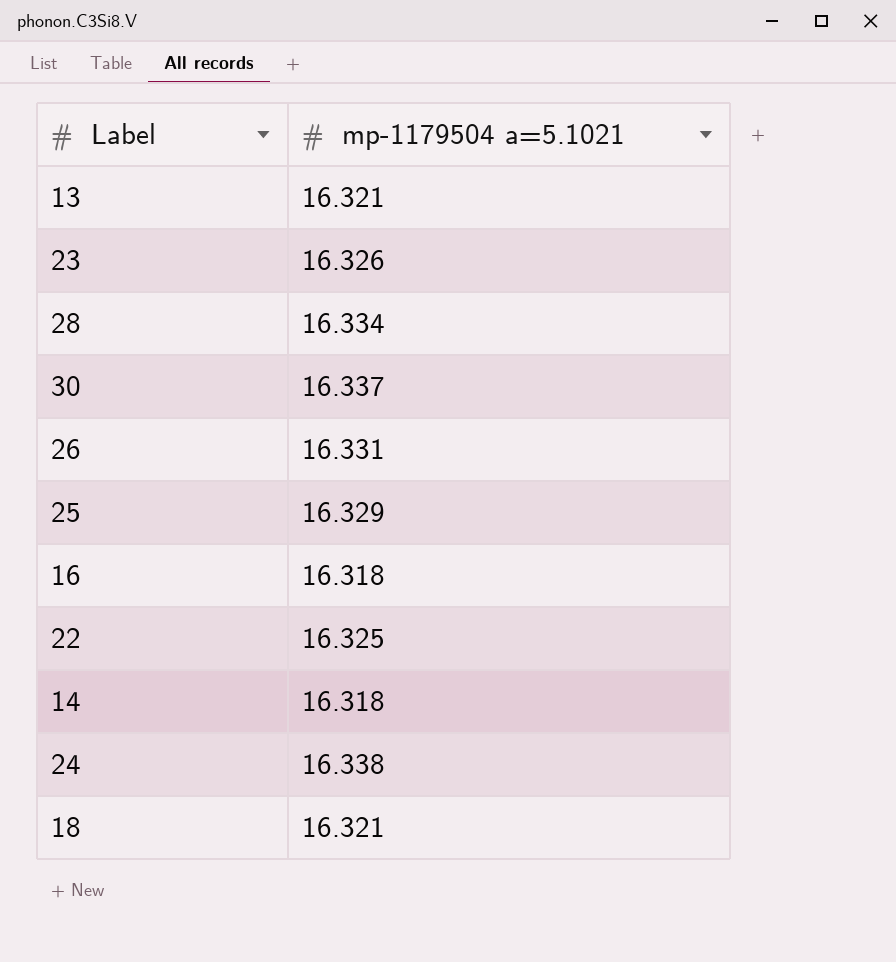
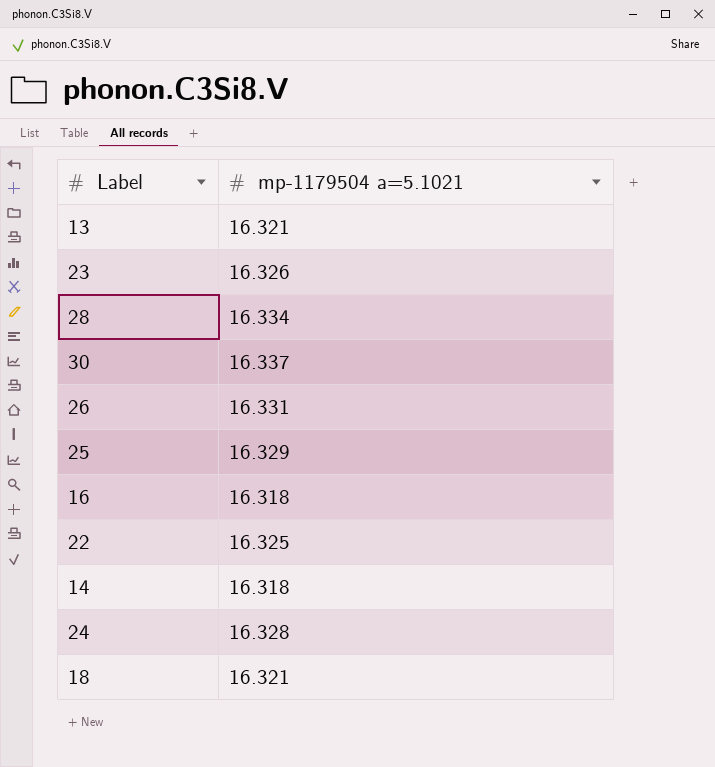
24 | mp-1179504 a=5.1021: 16.338 -> 16.328

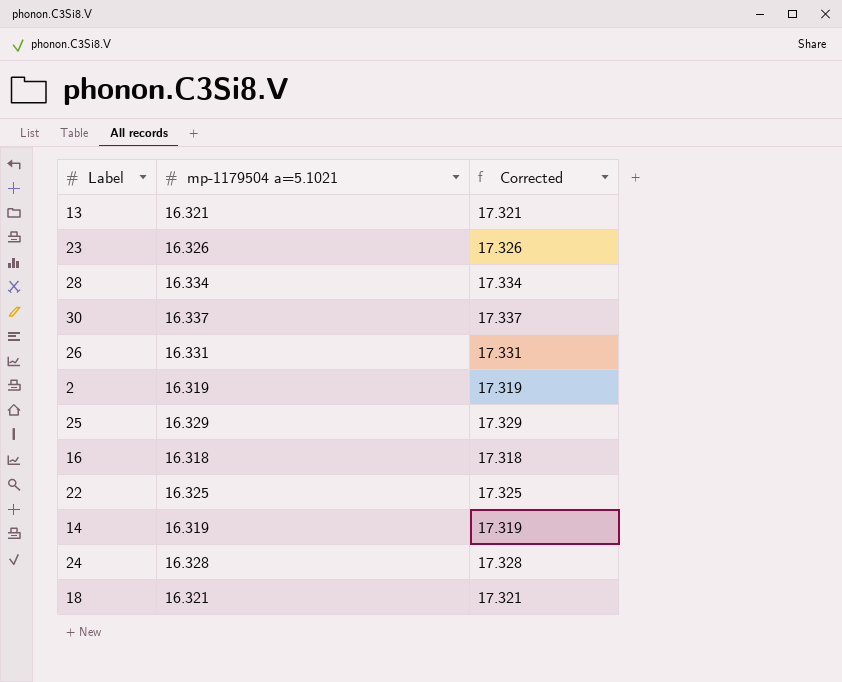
column Corrected | formula: none -> [mp-1179504 a=5.1021] + 1
row 2: none -> 16.319 | 17.319
14 | mp-1179504 a=5.1021: 16.318 -> 16.319

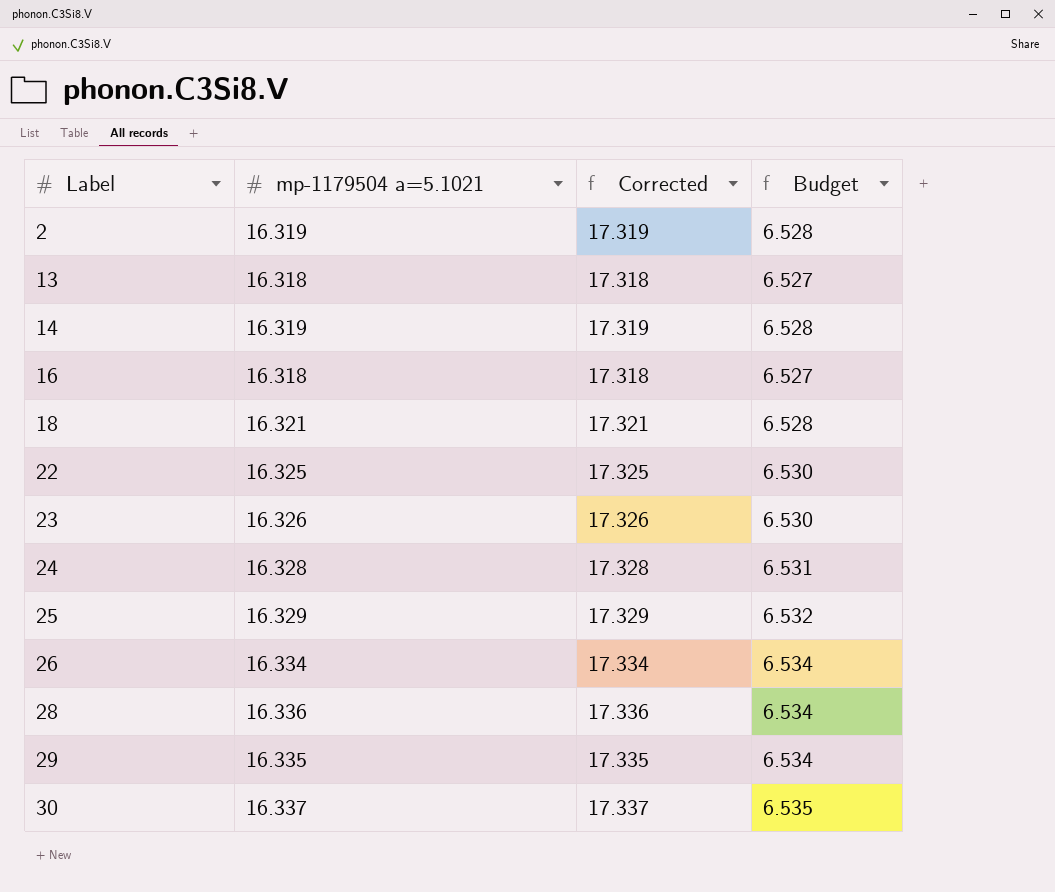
row order: none -> Label ascending
column Budget | formula: none -> [mp-1179504 a=5.1021] * 0.4
13 | mp-1179504 a=5.1021: 16.321 -> 16.318
13 | Corrected: 17.321 -> 17.318
26 | mp-1179504 a=5.1021: 16.331 -> 16.334
26 | Corrected: 17.331 -> 17.334
28 | mp-1179504 a=5.1021: 16.334 -> 16.336
28 | Corrected: 17.334 -> 17.336
row 29: none -> 16.335 | 17.335 | 6.534

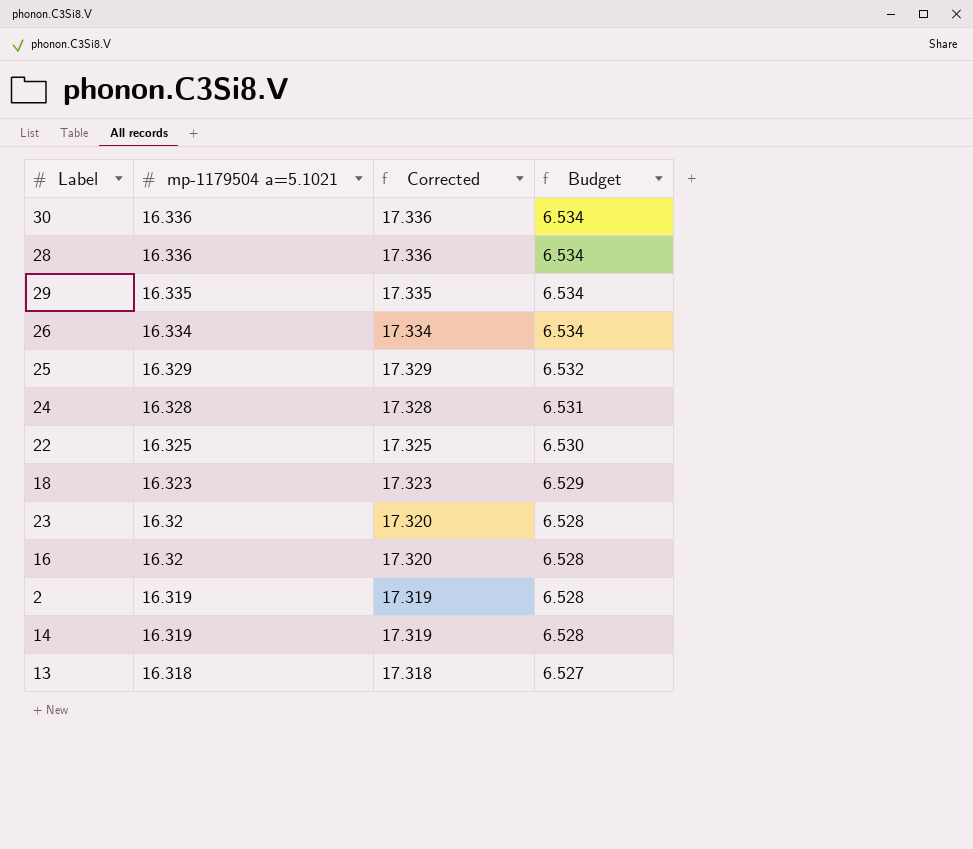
row order: Label ascending -> mp-1179504 a=5.1021 descending
30 | mp-1179504 a=5.1021: 16.337 -> 16.336
30 | Corrected: 17.337 -> 17.336
30 | Budget: 6.535 -> 6.534
18 | mp-1179504 a=5.1021: 16.321 -> 16.323
18 | Corrected: 17.321 -> 17.323
18 | Budget: 6.528 -> 6.529
23 | mp-1179504 a=5.1021: 16.326 -> 16.32
23 | Corrected: 17.326 -> 17.320
23 | Budget: 6.530 -> 6.528
16 | mp-1179504 a=5.1021: 16.318 -> 16.32
16 | Corrected: 17.318 -> 17.320
16 | Budget: 6.527 -> 6.528

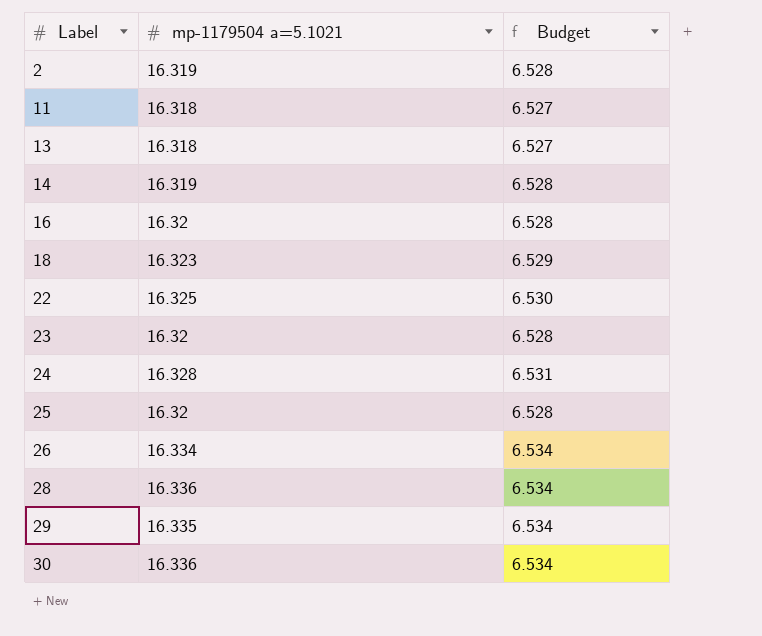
row order: mp-1179504 a=5.1021 descending -> Label ascending
column Corrected | formula: [mp-1179504 a=5.1021] + 1 -> none
row 11: none -> 16.318 | 6.527
25 | mp-1179504 a=5.1021: 16.329 -> 16.32
25 | Budget: 6.532 -> 6.528

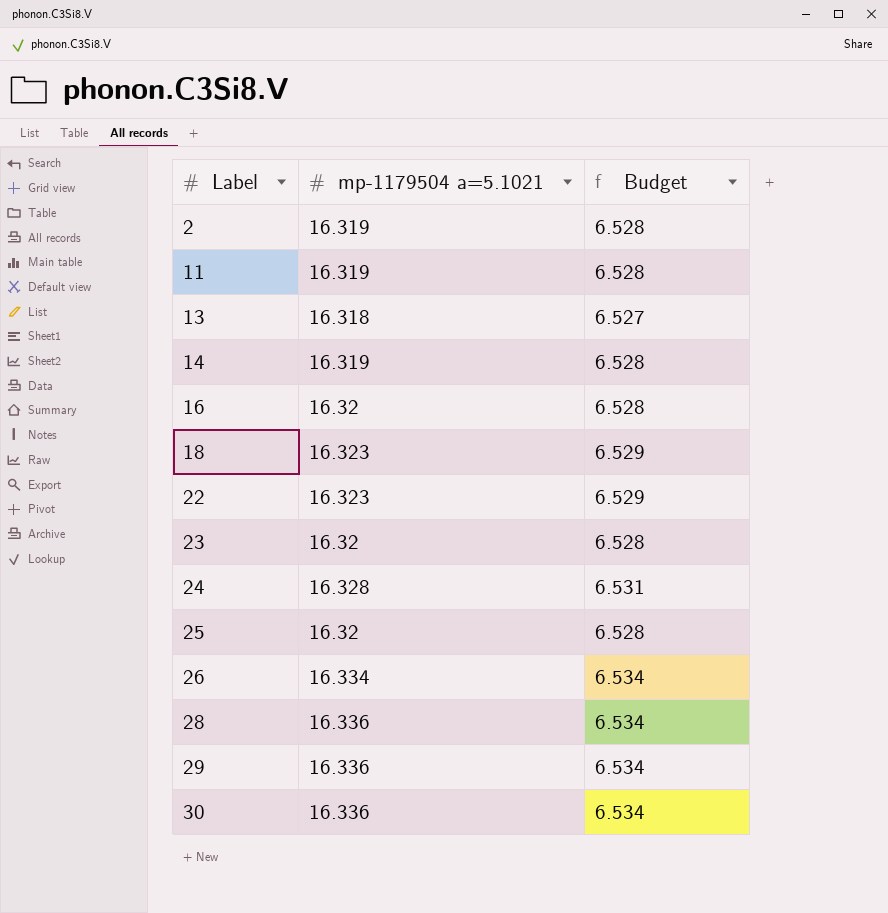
11 | mp-1179504 a=5.1021: 16.318 -> 16.319
11 | Budget: 6.527 -> 6.528
22 | mp-1179504 a=5.1021: 16.325 -> 16.323
22 | Budget: 6.530 -> 6.529
29 | mp-1179504 a=5.1021: 16.335 -> 16.336

